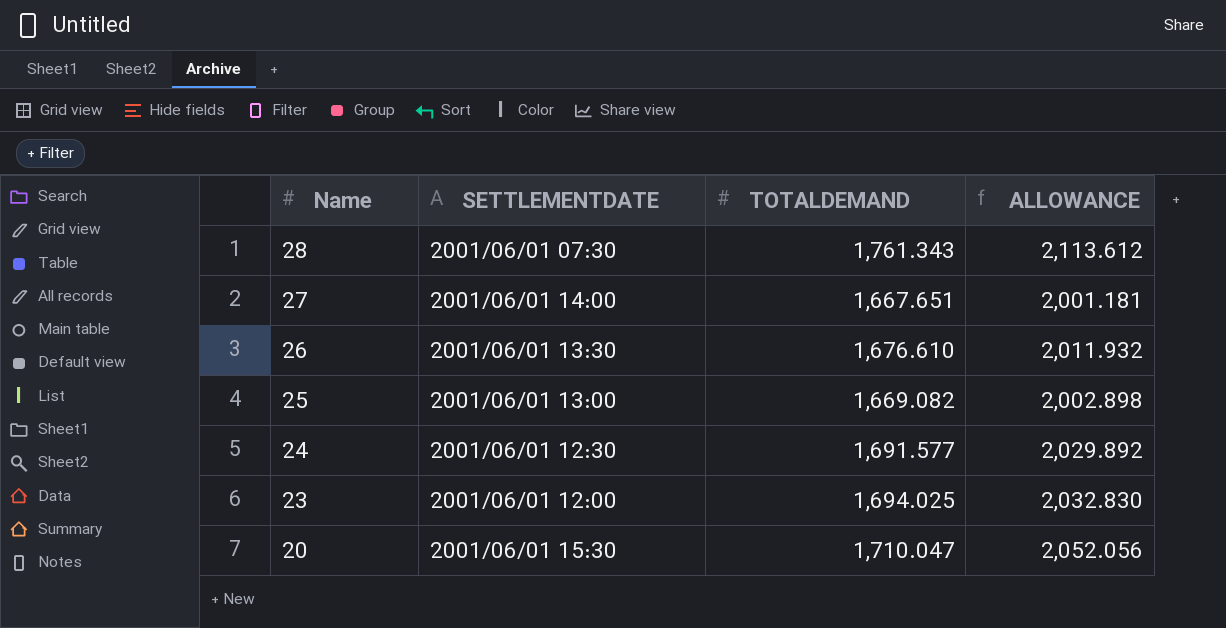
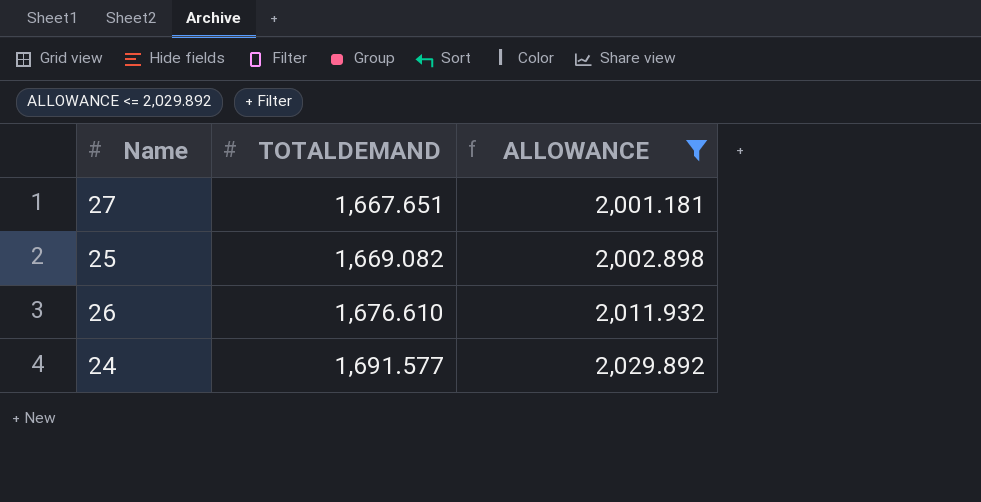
filter: none -> ALLOWANCE <= 2,029.892
row order: Name descending -> TOTALDEMAND ascending
column SETTLEMENTDATE | position: 2 -> none

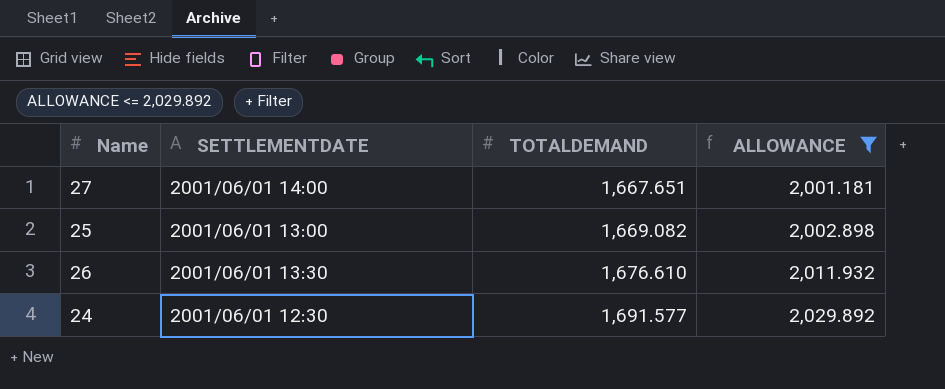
column SETTLEMENTDATE | position: none -> 2

